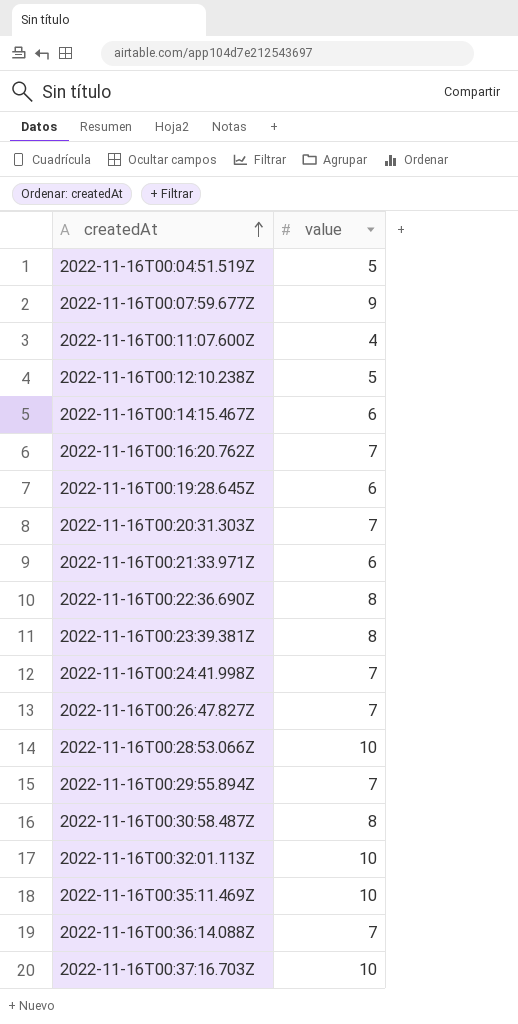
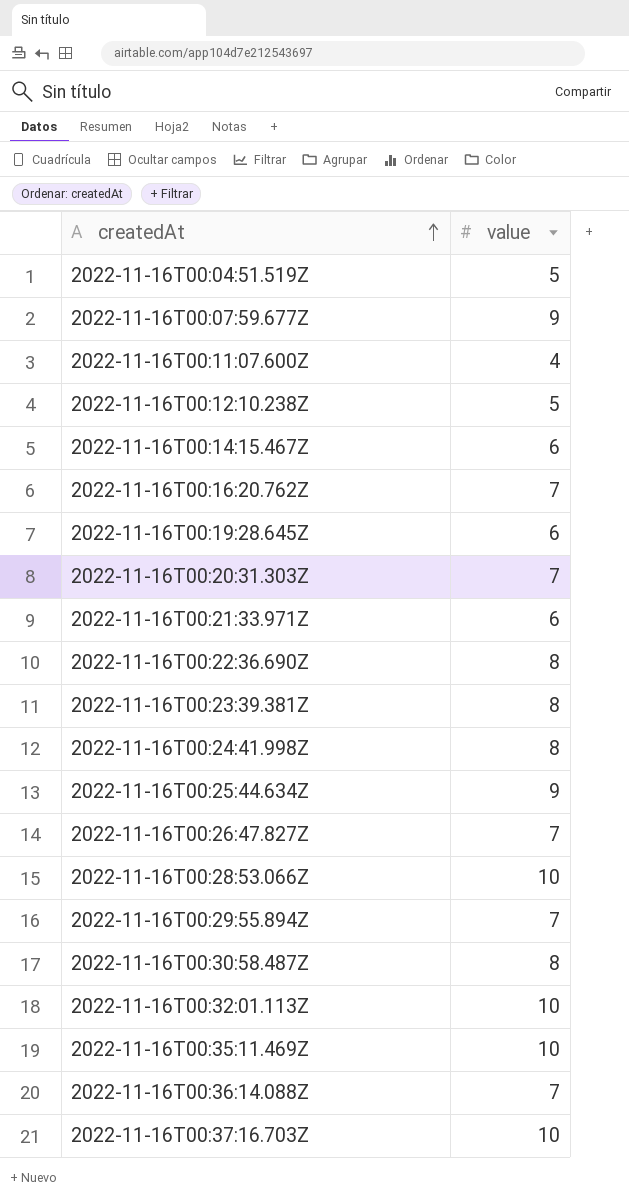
2022-11-16T00:24:41.998Z | value: 7 -> 8
row 2022-11-16T00:25:44.634Z: none -> 9

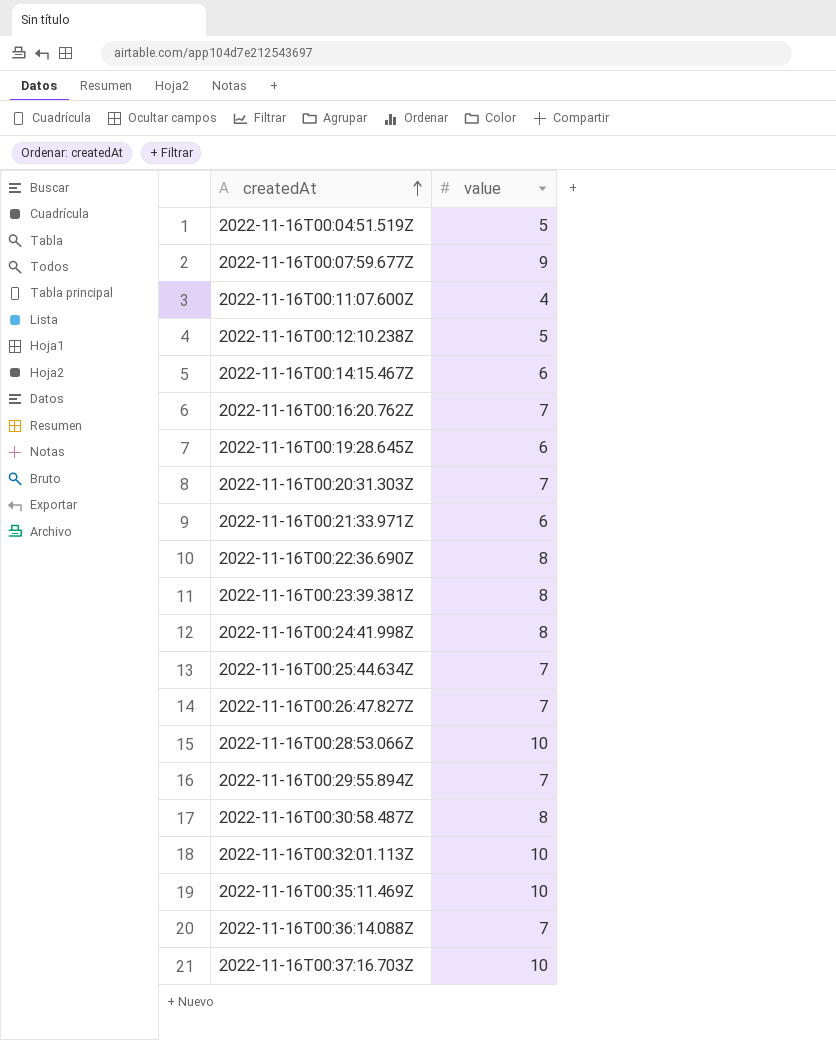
2022-11-16T00:25:44.634Z | value: 9 -> 7

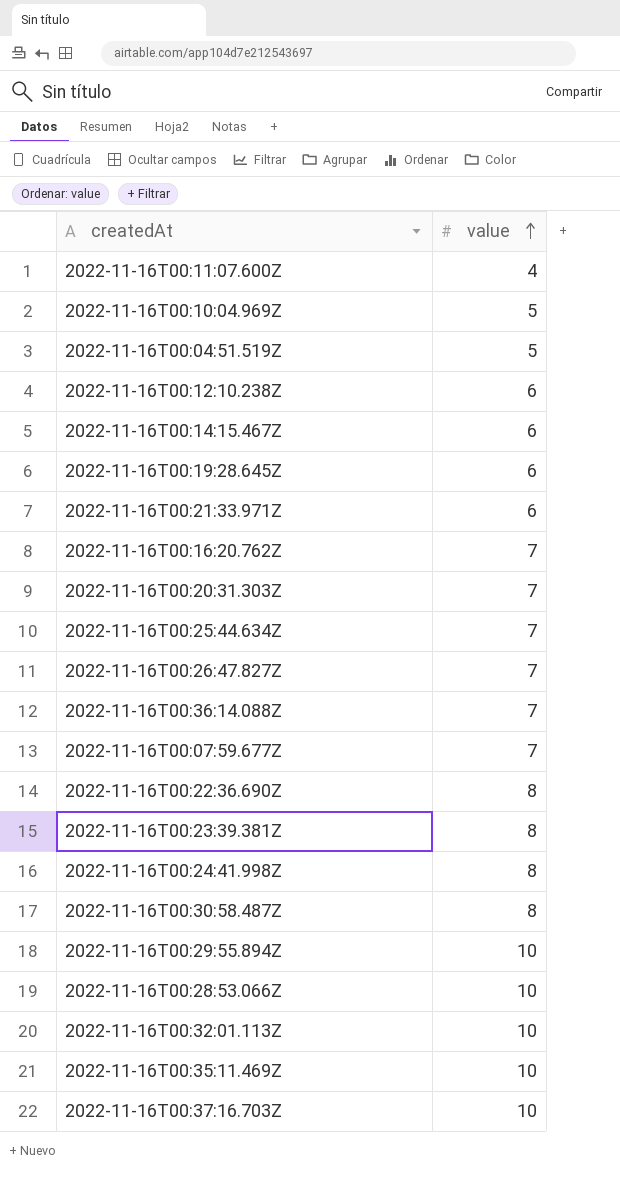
row order: createdAt ascending -> value ascending
row 2022-11-16T00:10:04.969Z: none -> 5
2022-11-16T00:12:10.238Z | value: 5 -> 6
2022-11-16T00:07:59.677Z | value: 9 -> 7
2022-11-16T00:29:55.894Z | value: 7 -> 10

